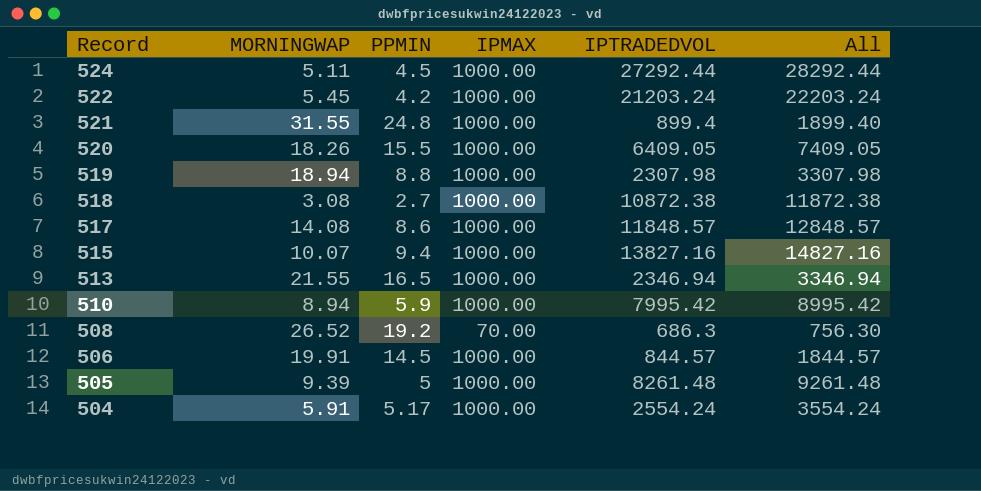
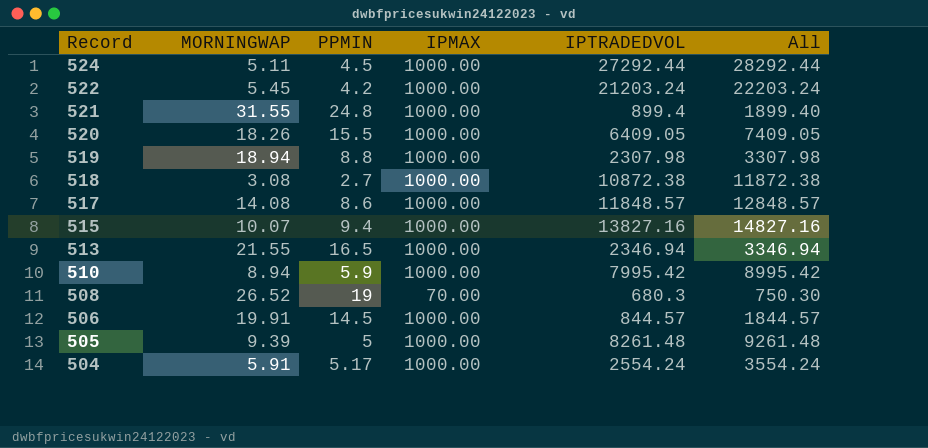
508 | PPMIN: 19.2 -> 19
508 | IPTRADEDVOL: 686.3 -> 680.3
508 | All: 756.30 -> 750.30

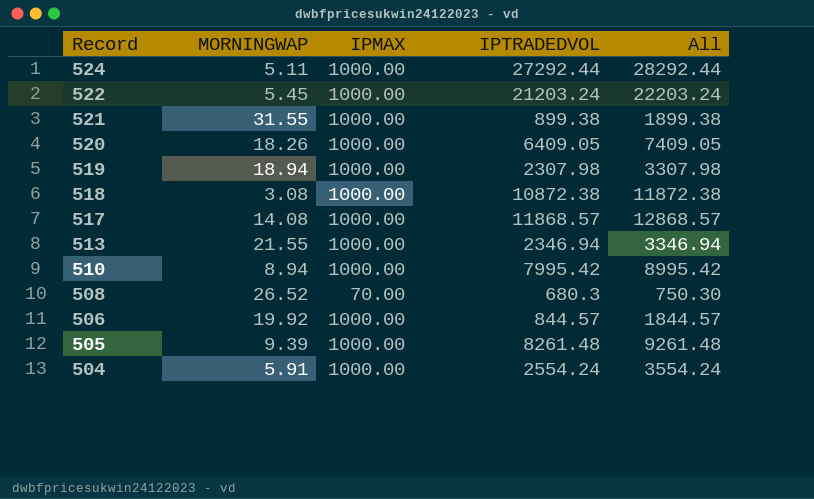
column PPMIN | position: 3 -> none
row 515: 10.07 | 9.4 | 1000.00 | 13827.16 | 14827.16 -> none
521 | IPTRADEDVOL: 899.4 -> 899.38
521 | All: 1899.40 -> 1899.38
517 | IPTRADEDVOL: 11848.57 -> 11868.57
517 | All: 12848.57 -> 12868.57
506 | MORNINGWAP: 19.91 -> 19.92

